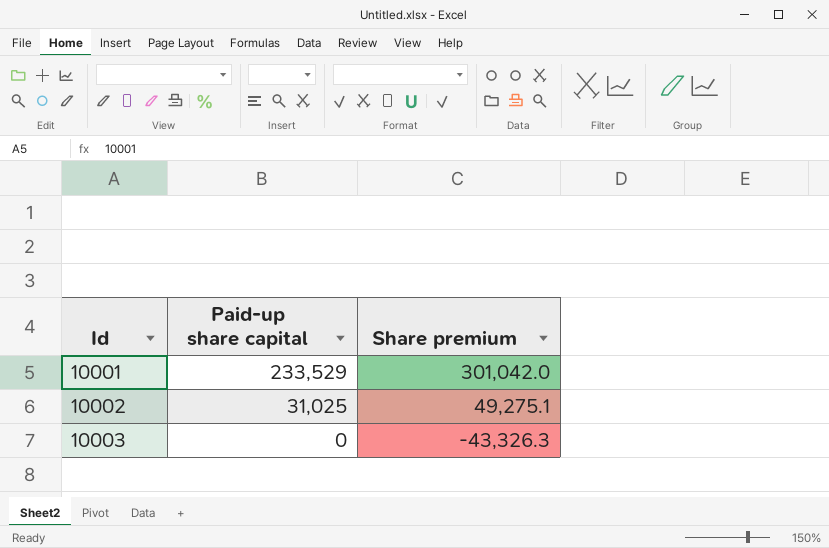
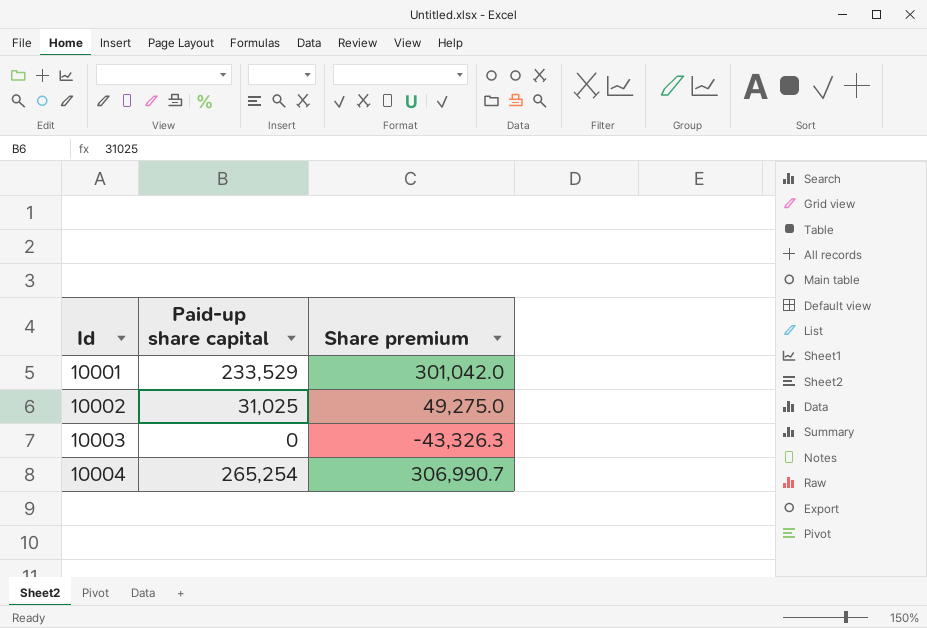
10002 | Share premium: 49,275.1 -> 49,275.0
row 10004: none -> 265,254 | 306,990.7

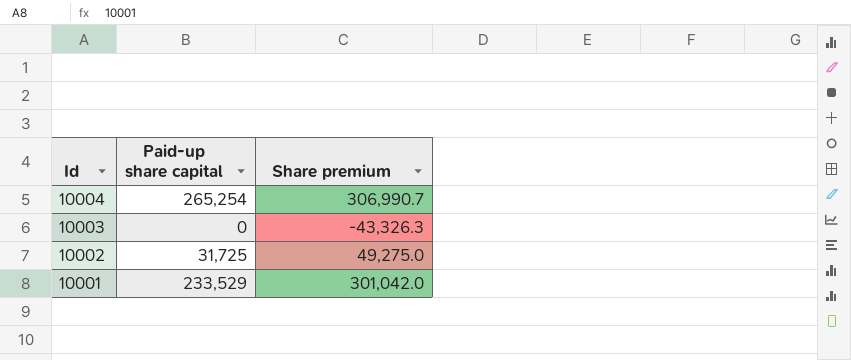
row order: Id ascending -> Id descending
10002 | Paid-up share capital: 31,025 -> 31,725

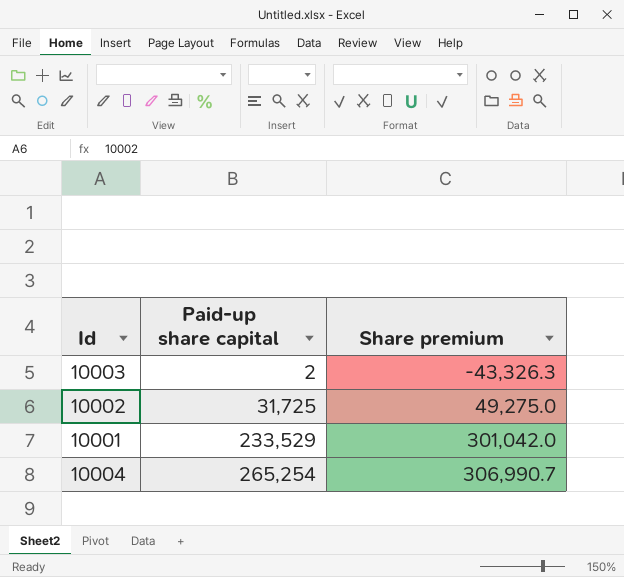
row order: Id descending -> Paid-up share capital ascending
10003 | Paid-up share capital: 0 -> 2

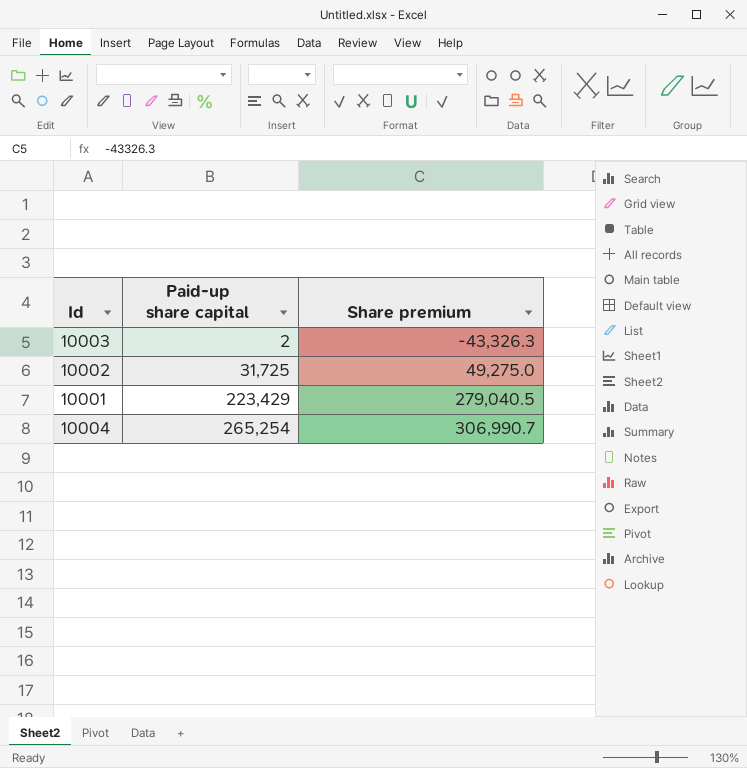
10001 | Paid-up share capital: 233,529 -> 223,429
10001 | Share premium: 301,042.0 -> 279,040.5

